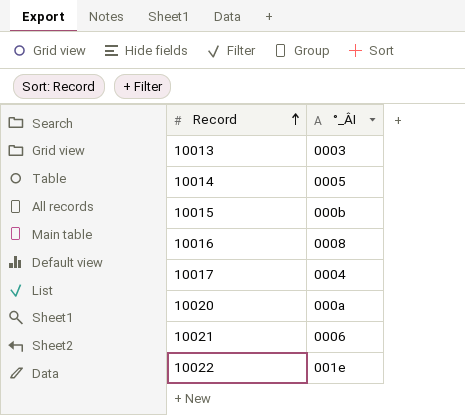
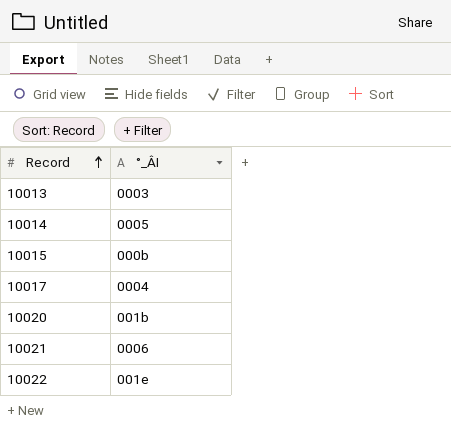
row 10016: 0008 -> none
10020 | °_ÂI: 000a -> 001b

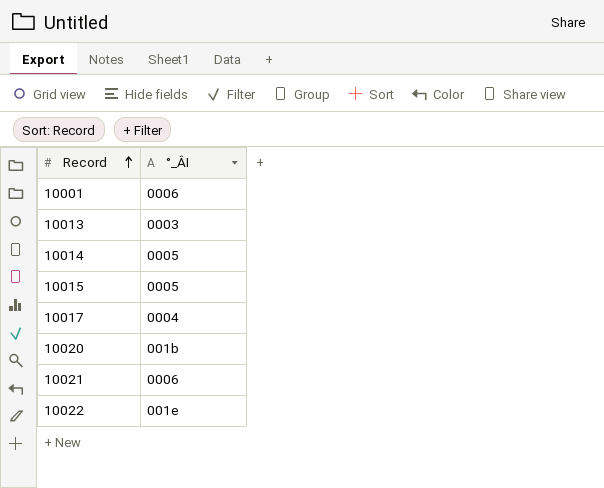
row 10001: none -> 0006
10015 | °_ÂI: 000b -> 0005

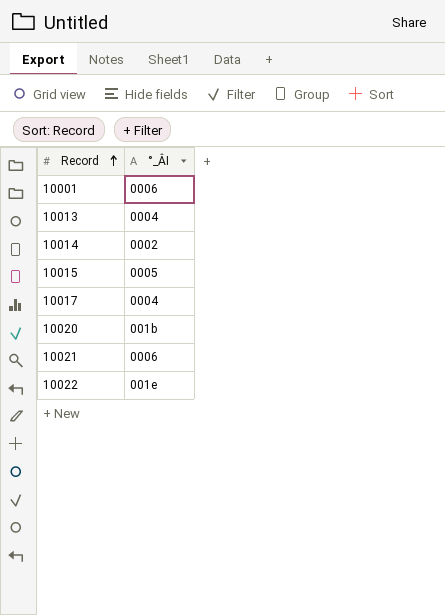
10013 | °_ÂI: 0003 -> 0004
10014 | °_ÂI: 0005 -> 0002

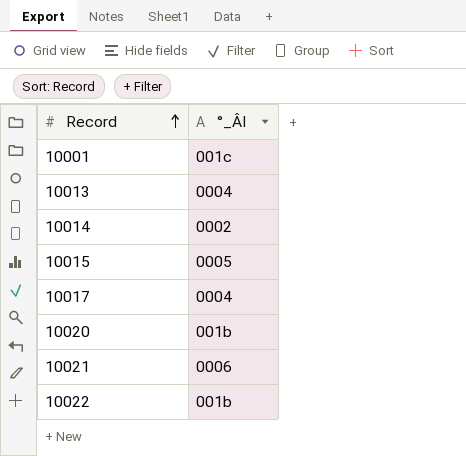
10001 | °_ÂI: 0006 -> 001c
10022 | °_ÂI: 001e -> 001b

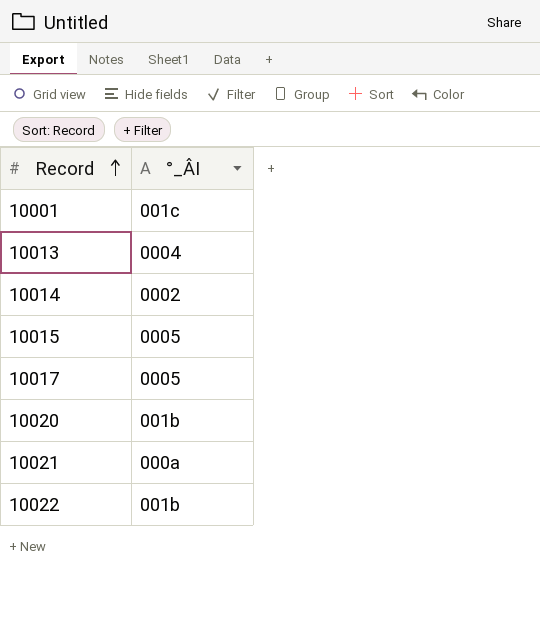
10017 | °_ÂI: 0004 -> 0005
10021 | °_ÂI: 0006 -> 000a

